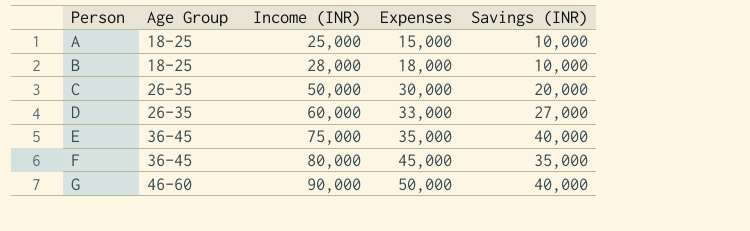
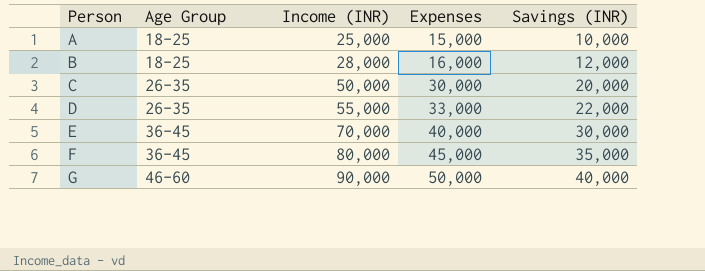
B | Expenses: 18,000 -> 16,000
B | Savings (INR): 10,000 -> 12,000
D | Income (INR): 60,000 -> 55,000
D | Savings (INR): 27,000 -> 22,000
E | Income (INR): 75,000 -> 70,000
E | Expenses: 35,000 -> 40,000
E | Savings (INR): 40,000 -> 30,000

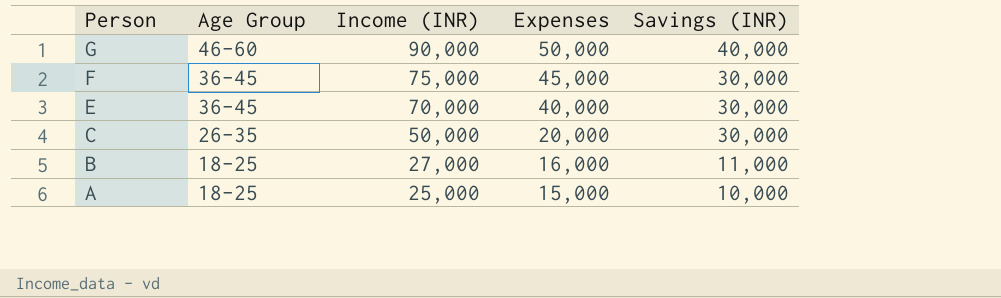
row order: Person ascending -> Person descending
row D: 26-35 | 55,000 | 33,000 | 22,000 -> none
F | Income (INR): 80,000 -> 75,000
F | Savings (INR): 35,000 -> 30,000
C | Expenses: 30,000 -> 20,000
C | Savings (INR): 20,000 -> 30,000
B | Income (INR): 28,000 -> 27,000
B | Savings (INR): 12,000 -> 11,000

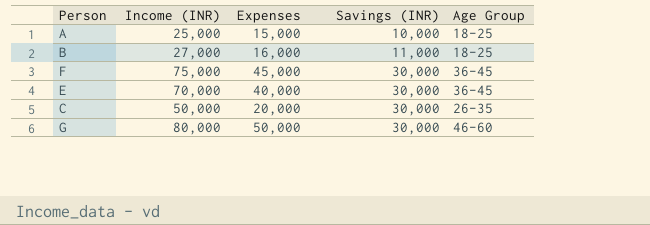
row order: Person descending -> Savings (INR) ascending
column Age Group | position: 2 -> 5
G | Income (INR): 90,000 -> 80,000
G | Savings (INR): 40,000 -> 30,000

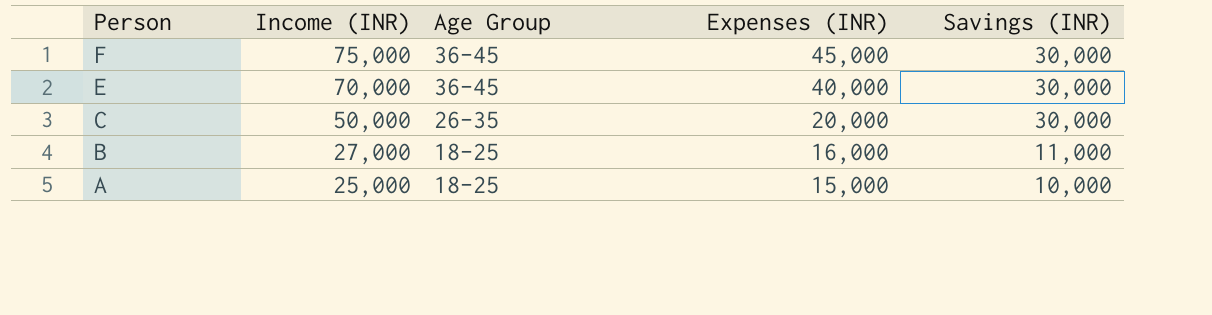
row order: Savings (INR) ascending -> Person descending
column Age Group | position: 5 -> 3
column name: Expenses -> Expenses (INR)
row G: 80,000 | 50,000 | 30,000 | 46-60 -> none

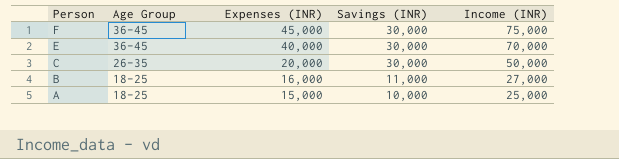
column Income (INR) | position: 2 -> 5

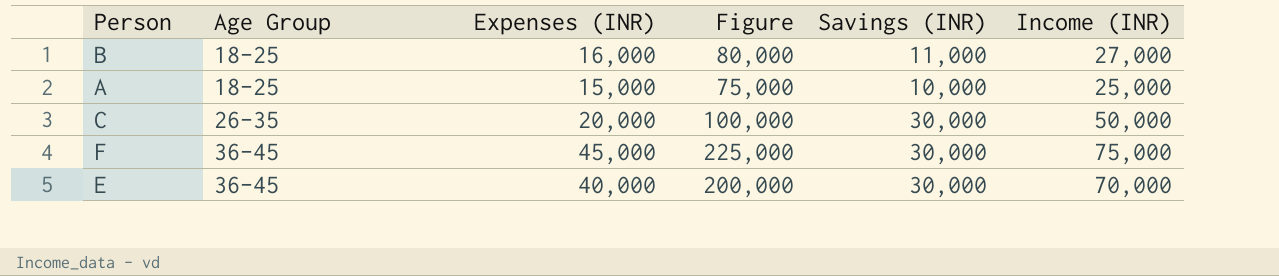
row order: Person descending -> Age Group ascending
column Figure | formula: none -> [Expenses (INR)] * 5

